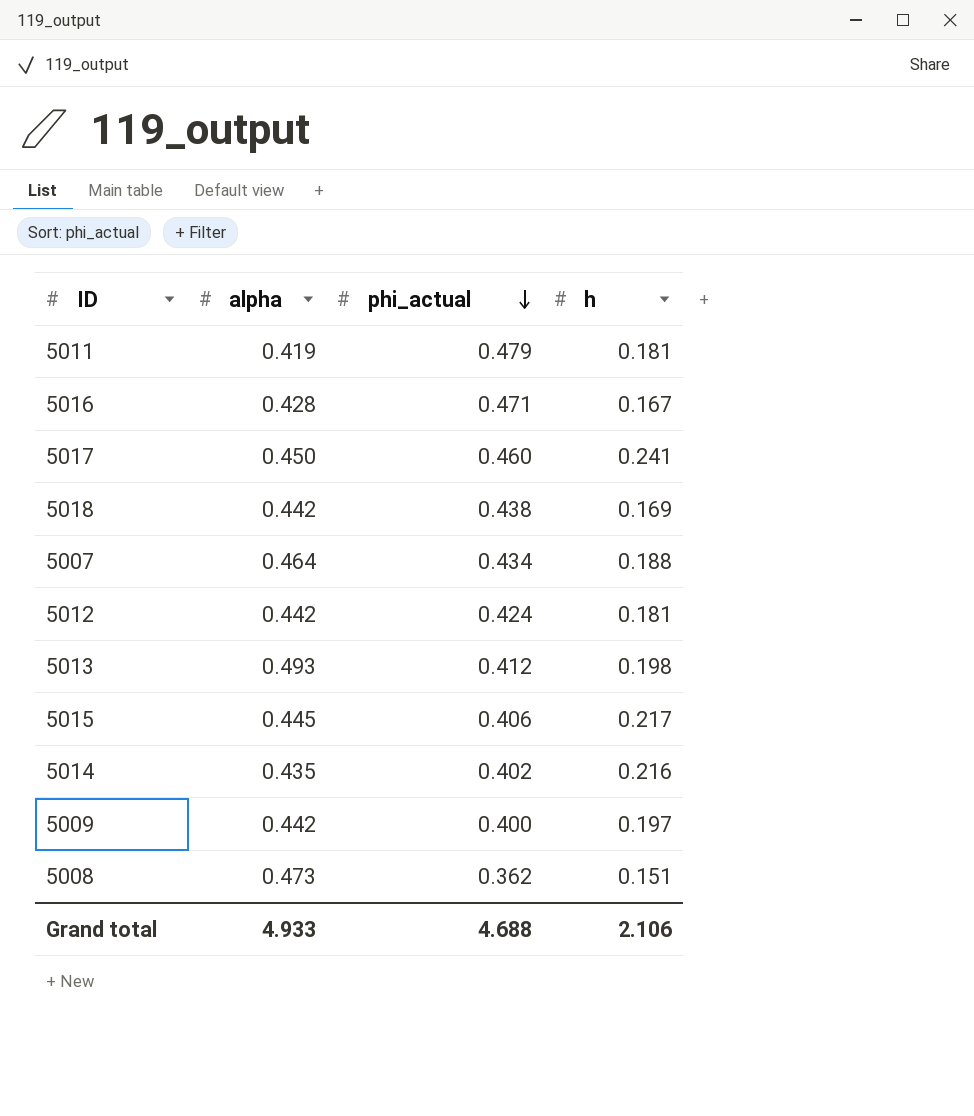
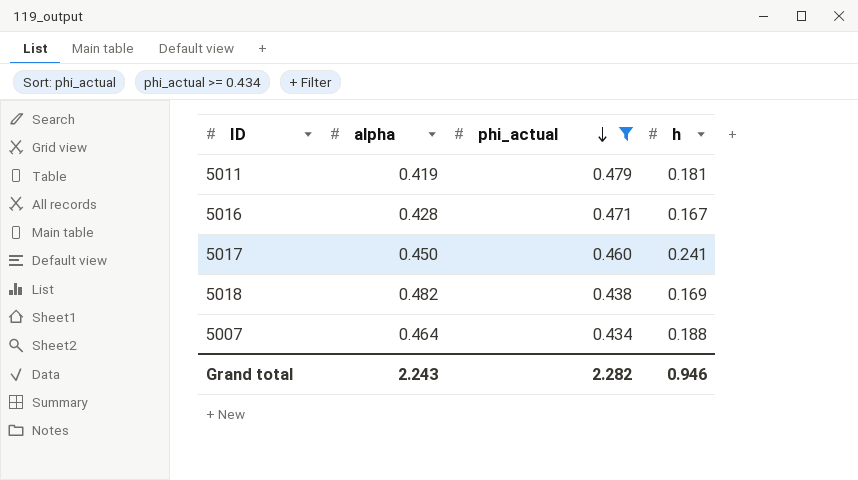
filter: none -> phi_actual >= 0.434
5018 | alpha: 0.442 -> 0.482
Grand total | alpha: 4.933 -> 2.243
Grand total | phi_actual: 4.688 -> 2.282
Grand total | h: 2.106 -> 0.946

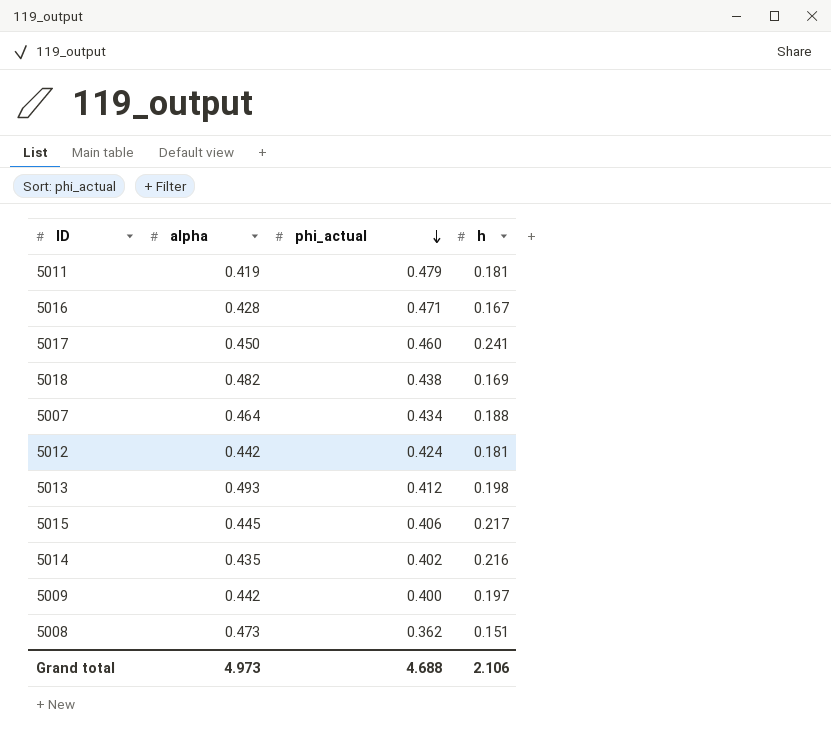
filter: phi_actual >= 0.434 -> none
Grand total | alpha: 2.243 -> 4.973
Grand total | phi_actual: 2.282 -> 4.688
Grand total | h: 0.946 -> 2.106

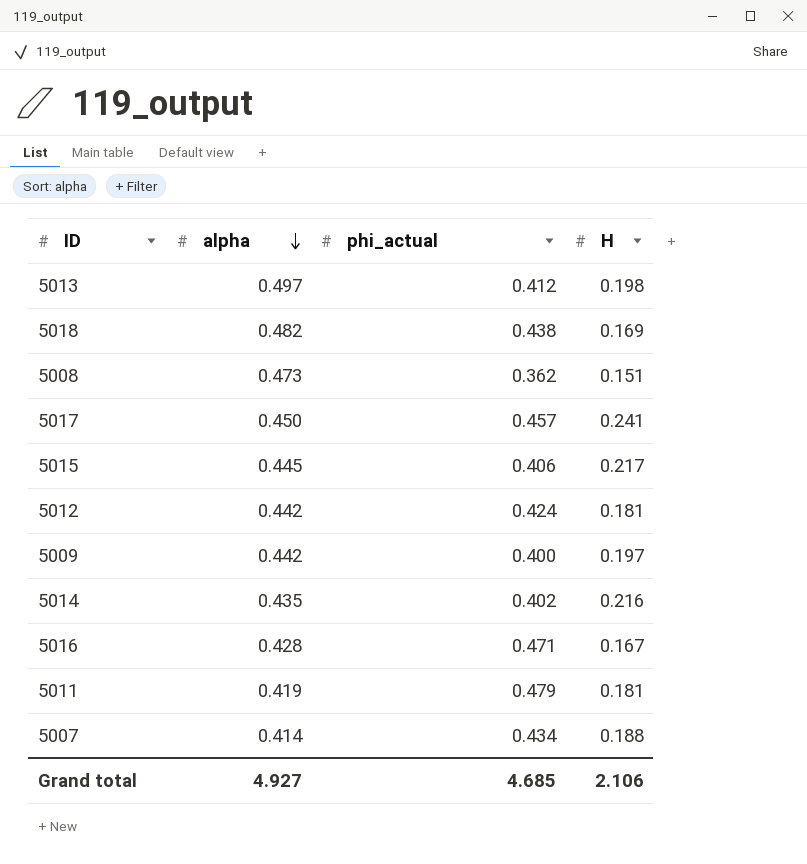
row order: phi_actual descending -> alpha descending
column name: h -> H
5013 | alpha: 0.493 -> 0.497
5017 | phi_actual: 0.460 -> 0.457
5007 | alpha: 0.464 -> 0.414
Grand total | alpha: 4.973 -> 4.927
Grand total | phi_actual: 4.688 -> 4.685

